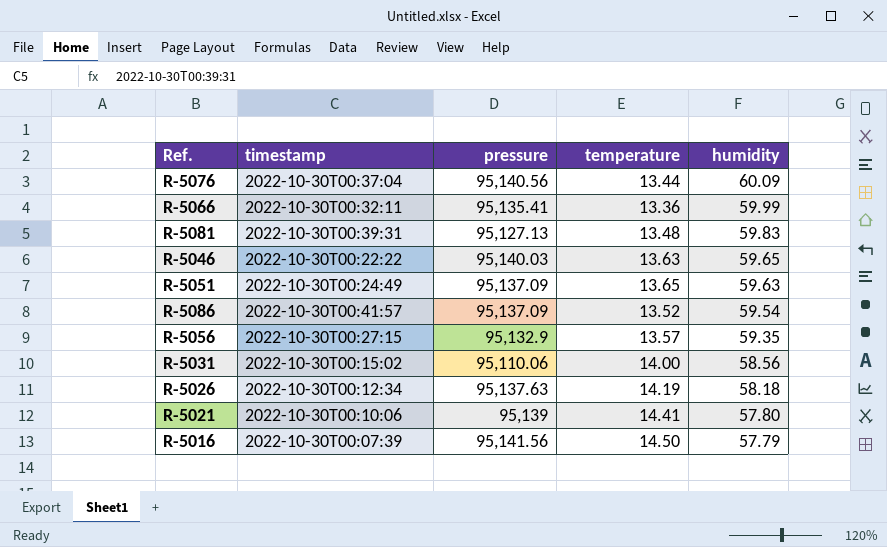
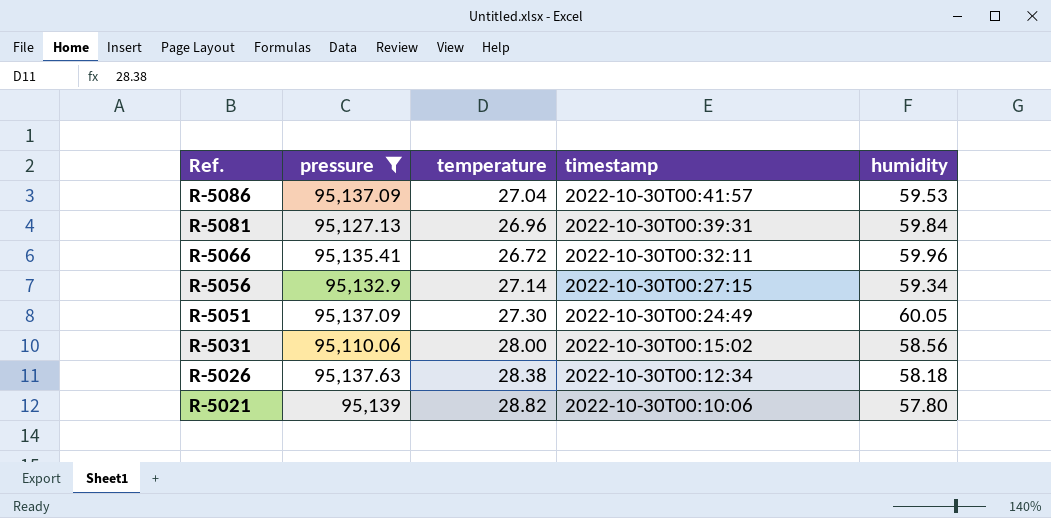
filter: none -> pressure <= 95,139
row order: humidity descending -> Ref. descending
column timestamp | position: 2 -> 4
R-5086 | temperature: 13.52 -> 27.04
R-5086 | humidity: 59.54 -> 59.53
R-5081 | temperature: 13.48 -> 26.96
R-5081 | humidity: 59.83 -> 59.84
R-5066 | temperature: 13.36 -> 26.72
R-5066 | humidity: 59.99 -> 59.96
R-5056 | temperature: 13.57 -> 27.14
R-5056 | humidity: 59.35 -> 59.34
R-5051 | temperature: 13.65 -> 27.30
R-5051 | humidity: 59.63 -> 60.05
R-5031 | temperature: 14.00 -> 28.00
R-5026 | temperature: 14.19 -> 28.38
R-5021 | temperature: 14.41 -> 28.82

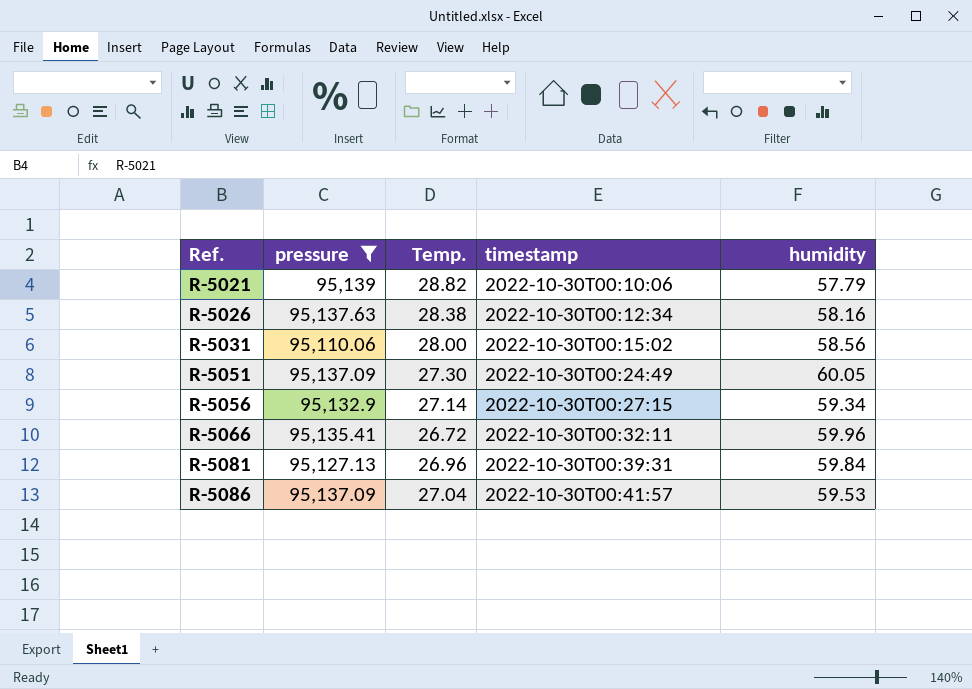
row order: Ref. descending -> Ref. ascending
column name: temperature -> Temp.
R-5021 | humidity: 57.80 -> 57.79
R-5026 | humidity: 58.18 -> 58.16

